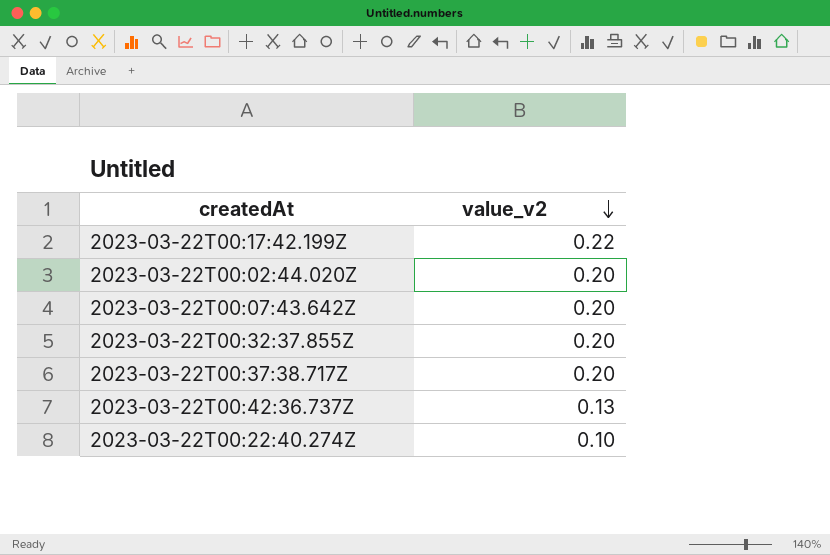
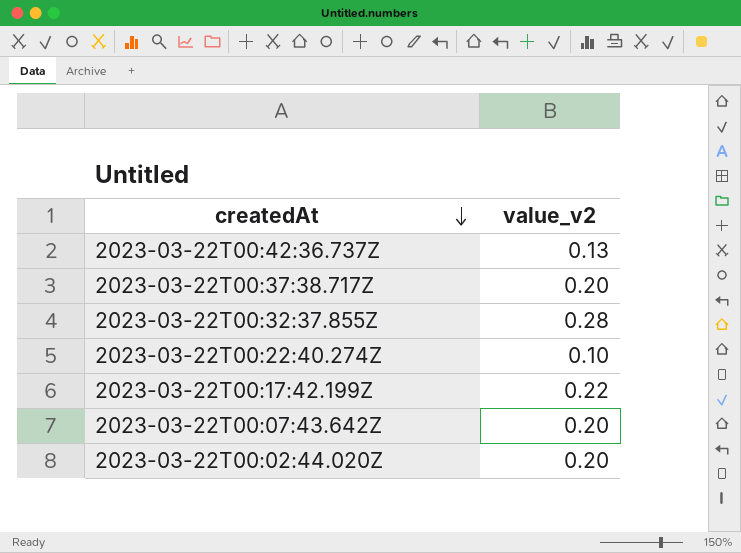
row order: value_v2 descending -> createdAt descending
2023-03-22T00:32:37.855Z | value_v2: 0.20 -> 0.28

